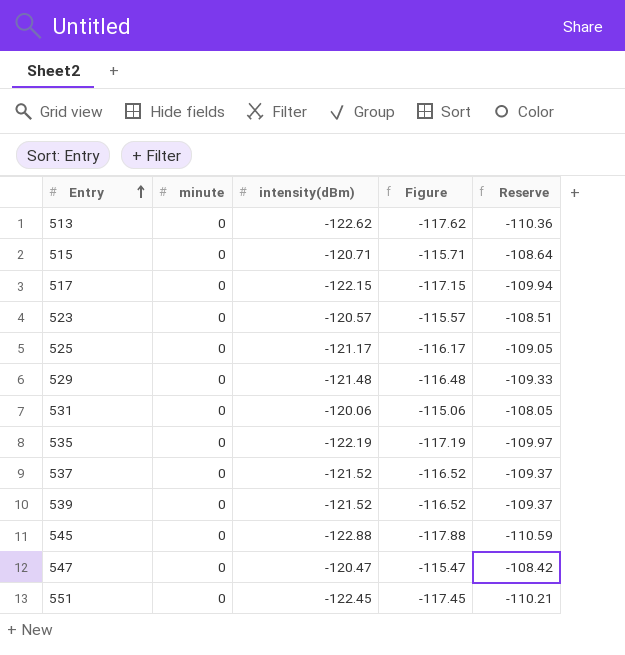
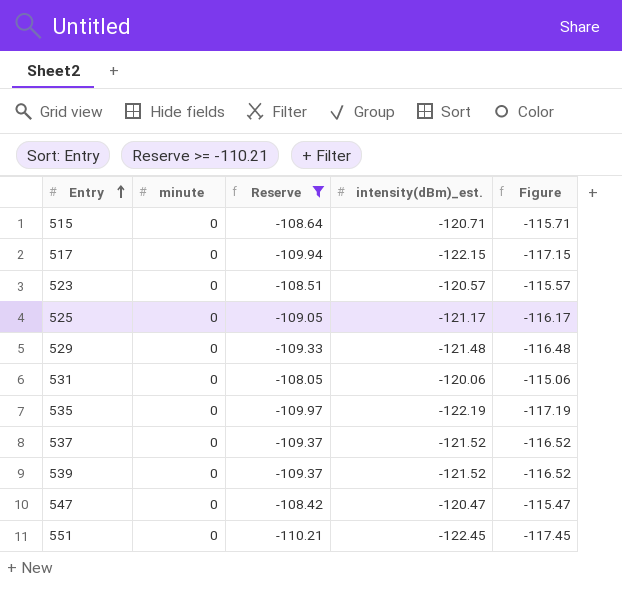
filter: none -> Reserve >= -110.21
column Reserve | position: 5 -> 3
column name: intensity(dBm) -> intensity(dBm)_est.

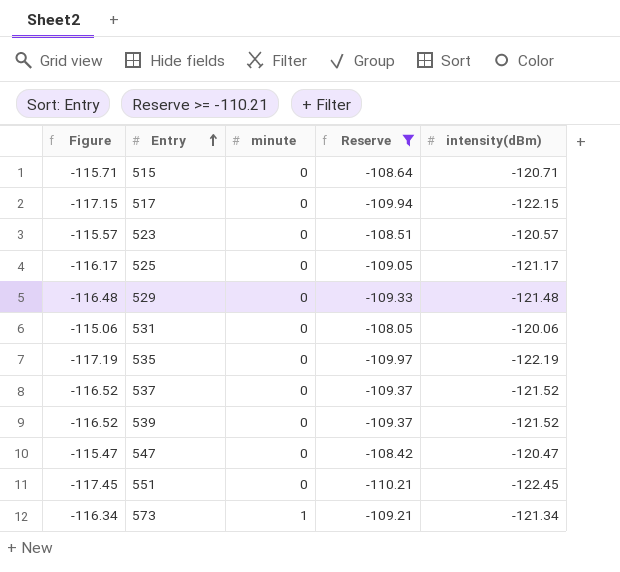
column Figure | position: 5 -> 1
column name: intensity(dBm)_est. -> intensity(dBm)
row 573: none -> -116.34 | 1 | -109.21 | -121.34

